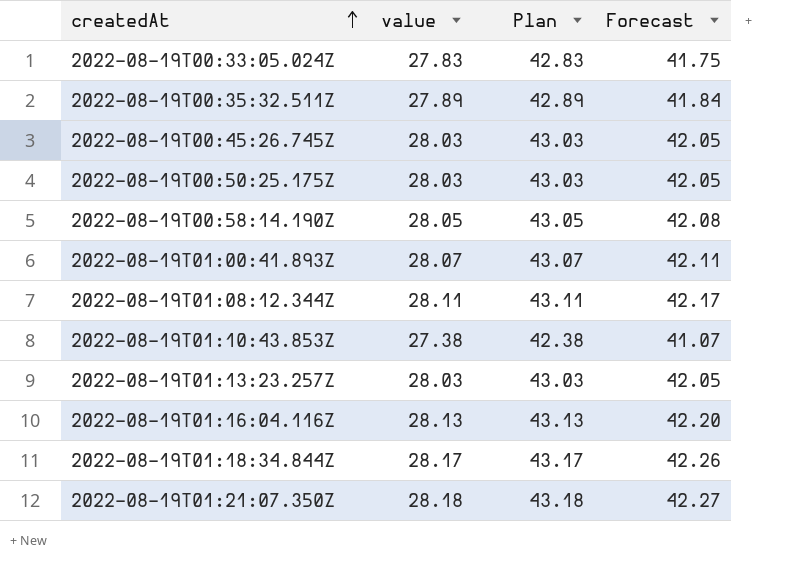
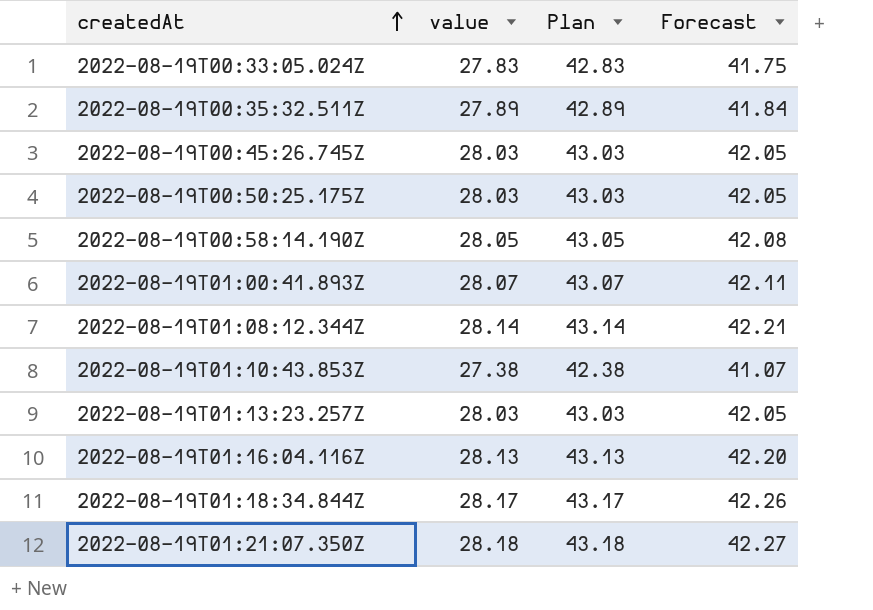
2022-08-19T01:08:12.344Z | value: 28.11 -> 28.14
2022-08-19T01:08:12.344Z | Plan: 43.11 -> 43.14
2022-08-19T01:08:12.344Z | Forecast: 42.17 -> 42.21

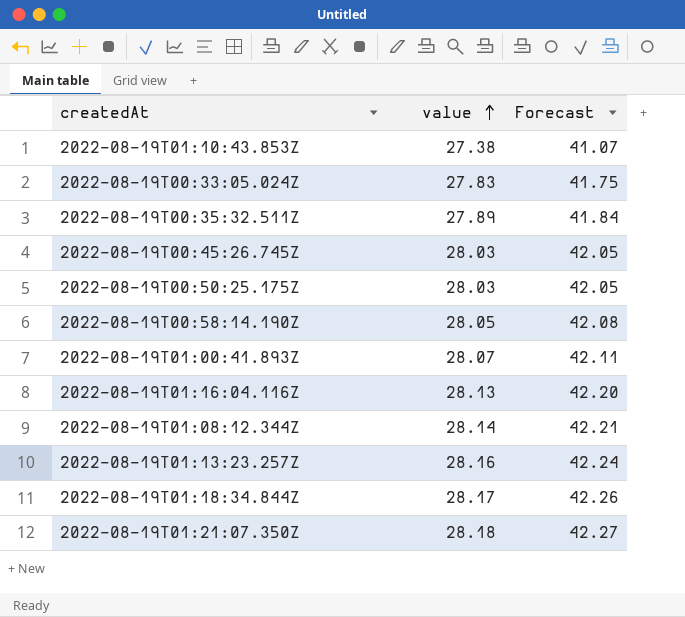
row order: createdAt ascending -> value ascending
column Plan | formula: [value] + 15 -> none
2022-08-19T01:13:23.257Z | value: 28.03 -> 28.16
2022-08-19T01:13:23.257Z | Forecast: 42.05 -> 42.24

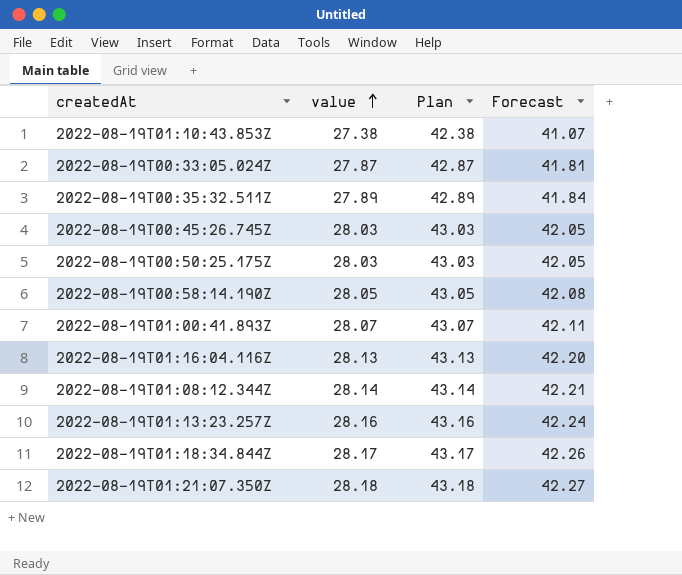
column Plan | formula: none -> [value] + 15
2022-08-19T00:33:05.024Z | value: 27.83 -> 27.87
2022-08-19T00:33:05.024Z | Forecast: 41.75 -> 41.81

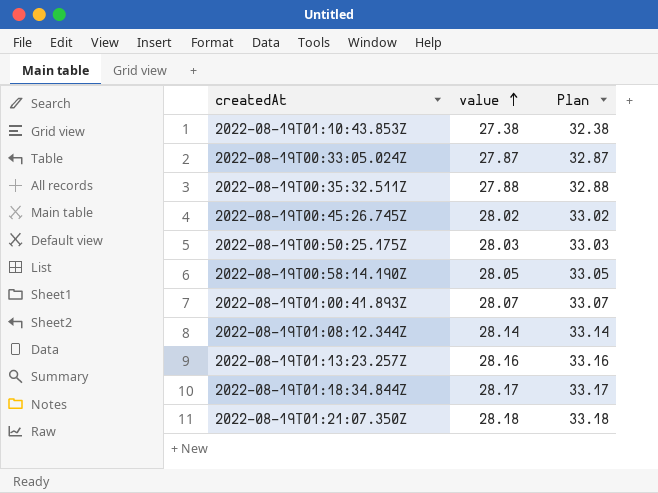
column Forecast | formula: [value] * 1.5 -> none
column Plan | formula: [value] + 15 -> [value] + 5
row 2022-08-19T01:16:04.116Z: 28.13 | 43.13 | 42.20 -> none
2022-08-19T00:35:32.511Z | value: 27.89 -> 27.88
2022-08-19T00:45:26.745Z | value: 28.03 -> 28.02

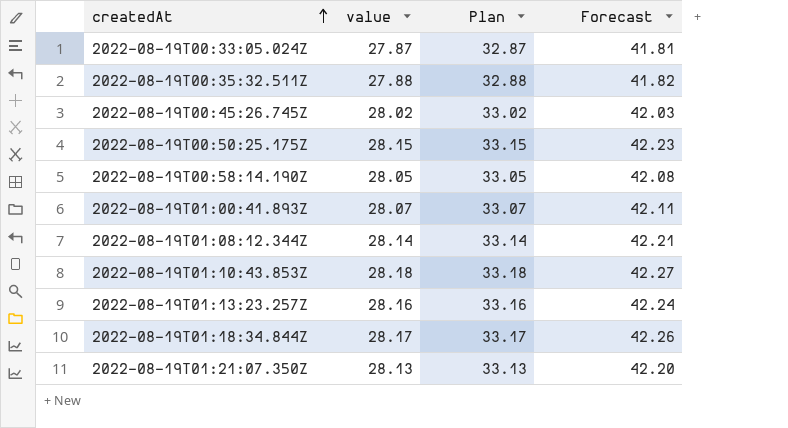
row order: value ascending -> createdAt ascending
column Forecast | formula: none -> [value] * 1.5
2022-08-19T00:50:25.175Z | value: 28.03 -> 28.15
2022-08-19T00:50:25.175Z | Plan: 33.03 -> 33.15
2022-08-19T01:10:43.853Z | value: 27.38 -> 28.18
2022-08-19T01:10:43.853Z | Plan: 32.38 -> 33.18
2022-08-19T01:21:07.350Z | value: 28.18 -> 28.13
2022-08-19T01:21:07.350Z | Plan: 33.18 -> 33.13

